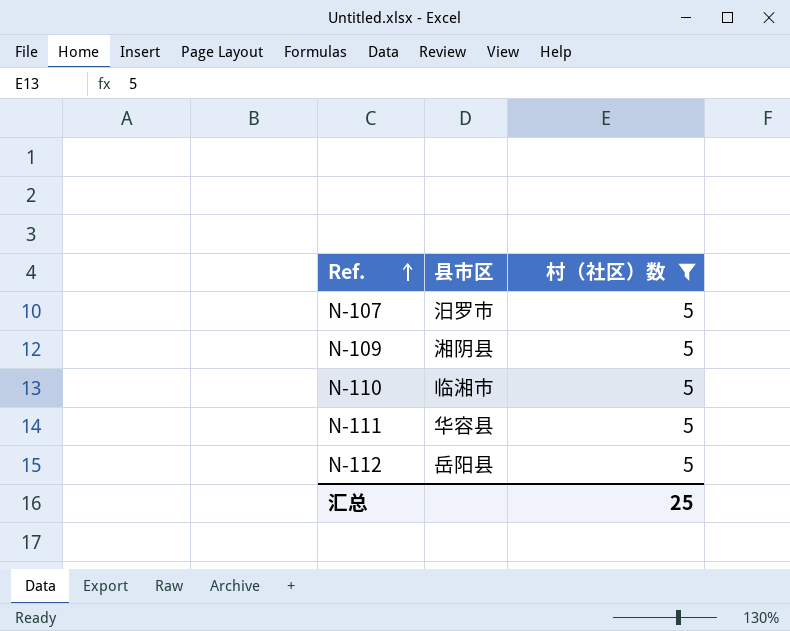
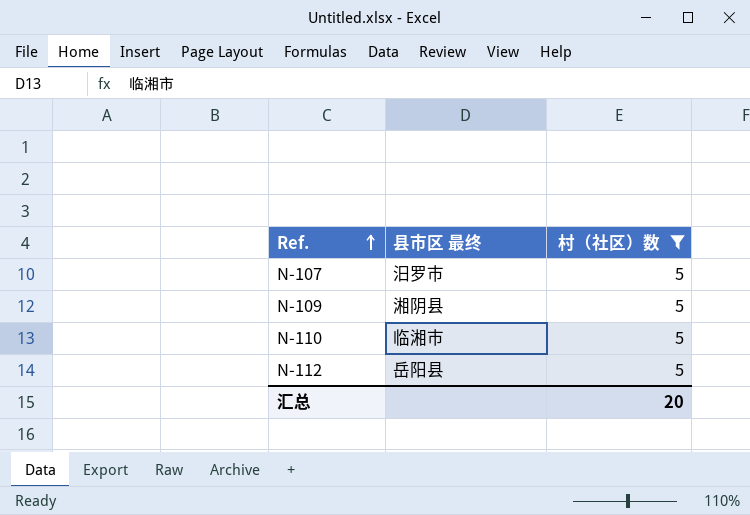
column name: 县市区 -> 县市区 最终
row N-111: 华容县 | 5 -> none
汇总 | 村（社区）数: 25 -> 20

